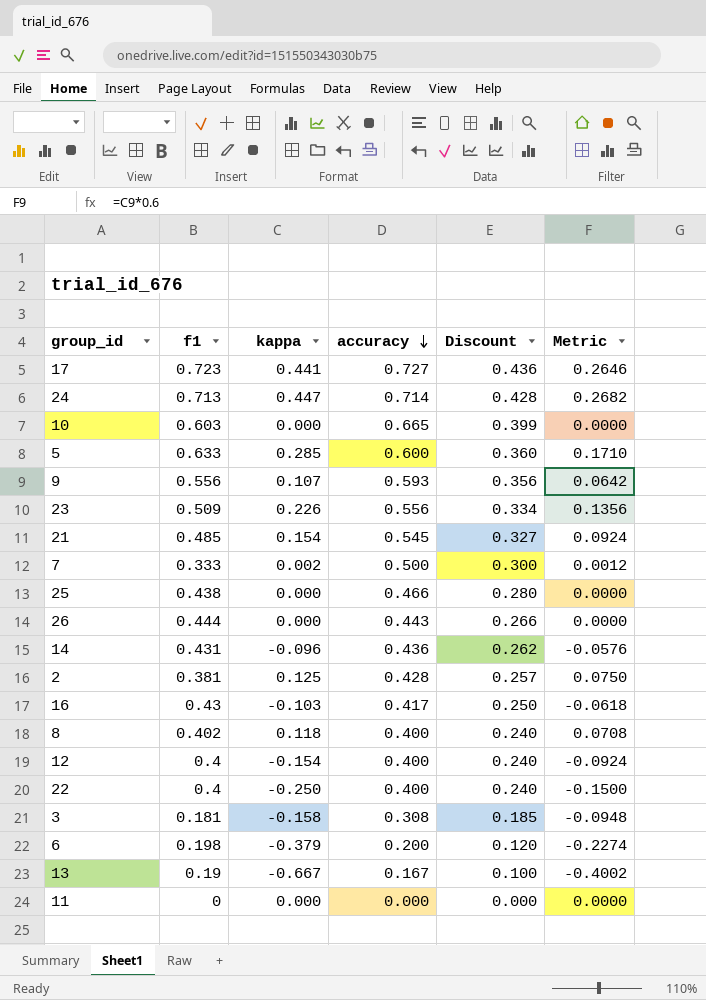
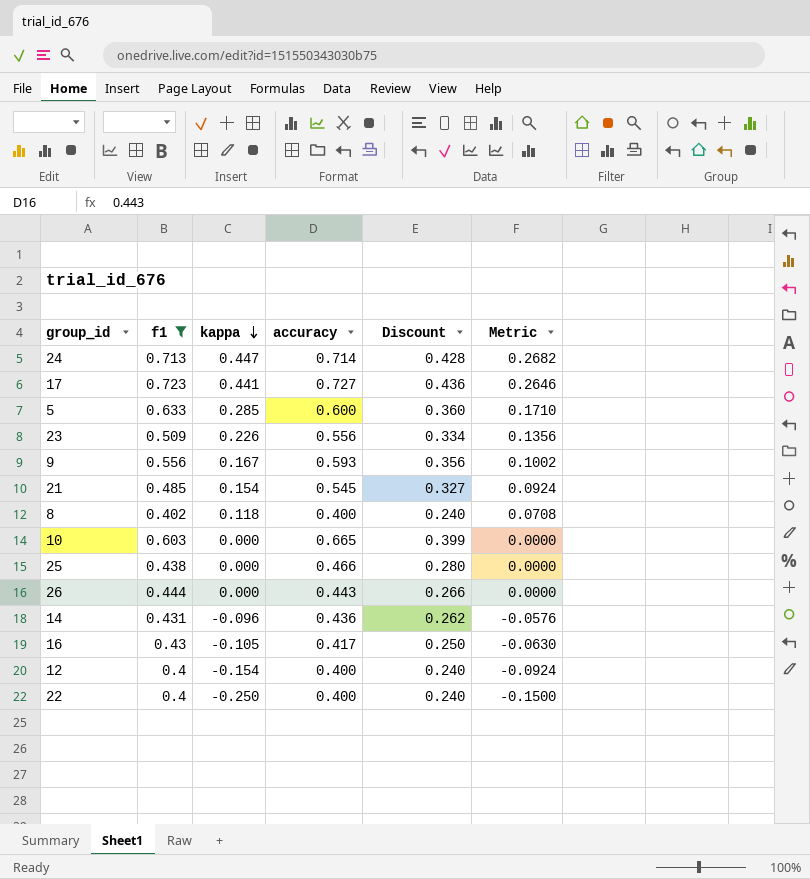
filter: none -> f1 >= 0.4
row order: accuracy descending -> kappa descending
9 | kappa: 0.107 -> 0.167
9 | Metric: 0.0642 -> 0.1002
16 | kappa: -0.103 -> -0.105
16 | Metric: -0.0618 -> -0.0630

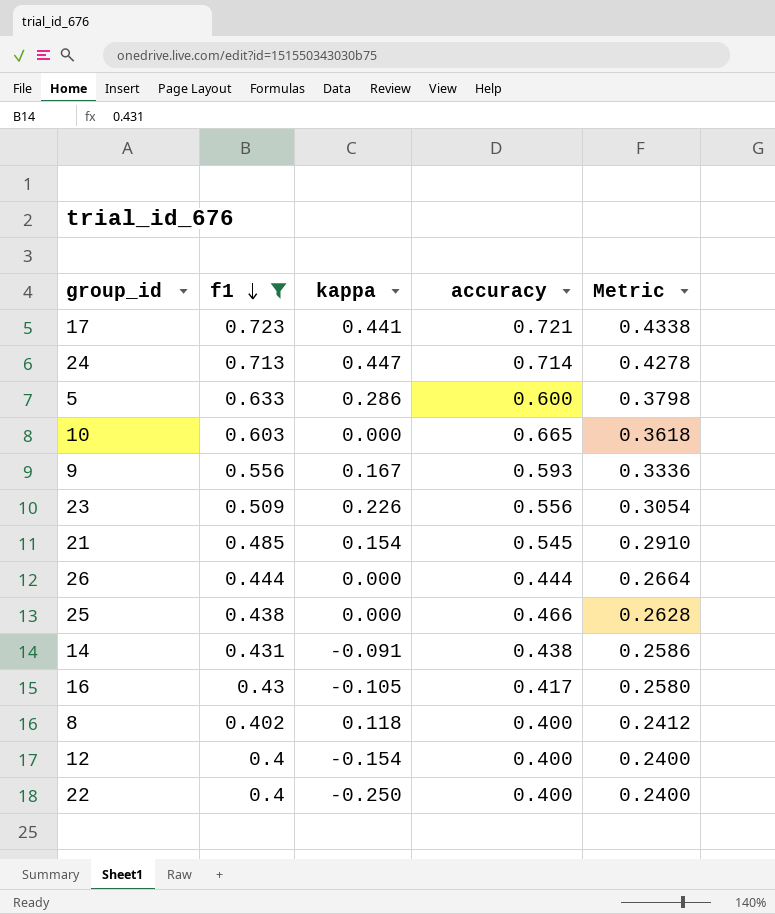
row order: kappa descending -> f1 descending
column Discount | formula: [accuracy] * 0.6 -> none
column Metric | formula: [kappa] * 0.6 -> [f1] * 0.6
17 | accuracy: 0.727 -> 0.721
5 | kappa: 0.285 -> 0.286
26 | accuracy: 0.443 -> 0.444
14 | kappa: -0.096 -> -0.091
14 | accuracy: 0.436 -> 0.438

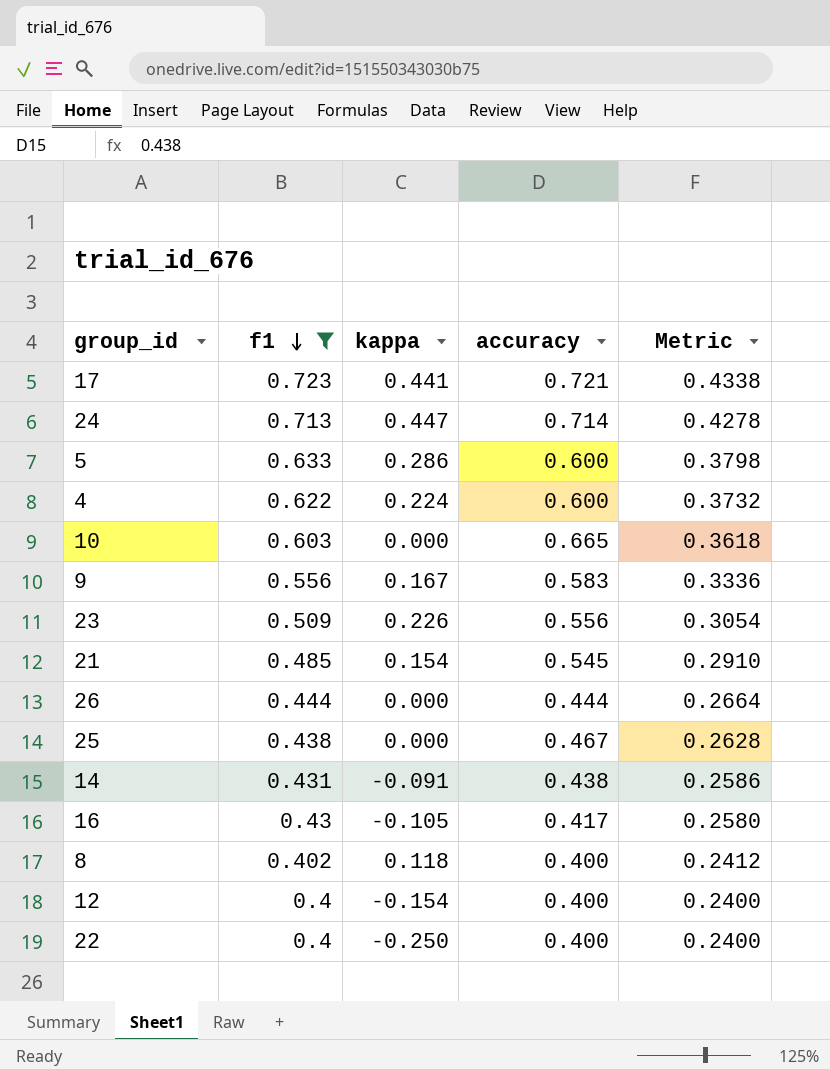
row 4: none -> 0.622 | 0.224 | 0.600 | 0.3732
9 | accuracy: 0.593 -> 0.583
25 | accuracy: 0.466 -> 0.467

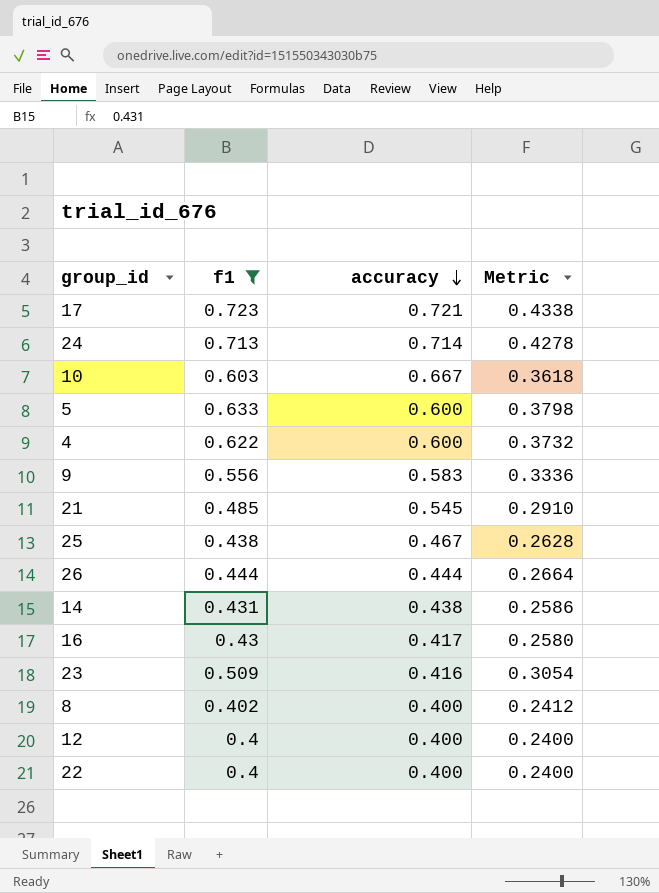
row order: f1 descending -> accuracy descending
column kappa | position: 3 -> none
10 | accuracy: 0.665 -> 0.667
23 | accuracy: 0.556 -> 0.416

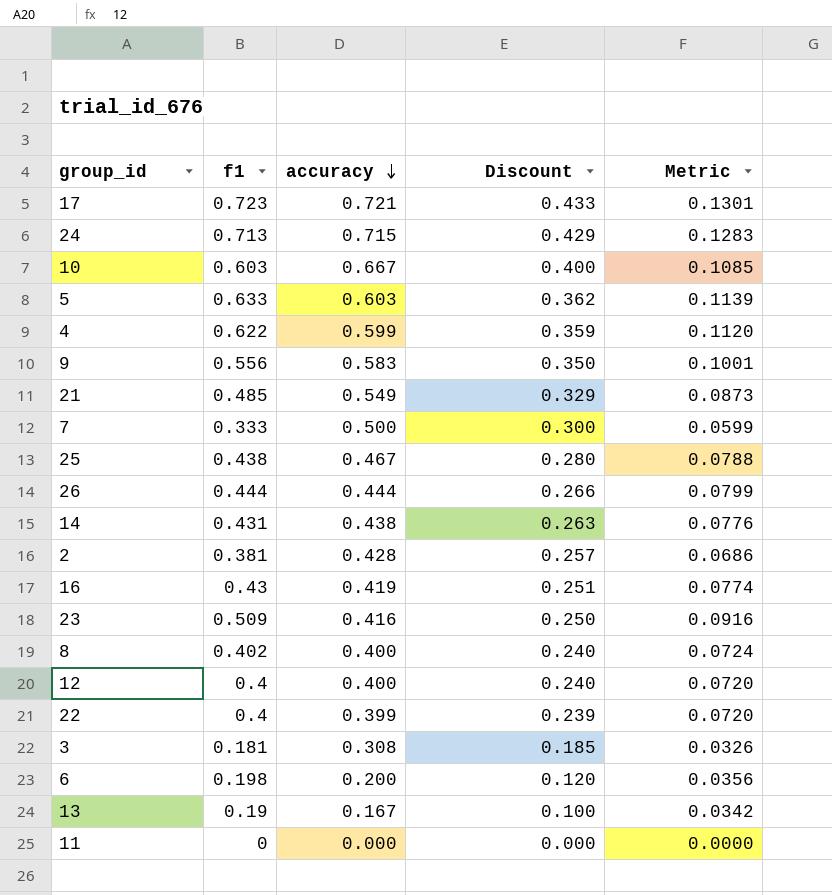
filter: f1 >= 0.4 -> none
column Discount | formula: none -> [accuracy] * 0.6
column Metric | formula: [f1] * 0.6 -> [f1] * 0.18
24 | accuracy: 0.714 -> 0.715
5 | accuracy: 0.600 -> 0.603
4 | accuracy: 0.600 -> 0.599
21 | accuracy: 0.545 -> 0.549
16 | accuracy: 0.417 -> 0.419
22 | accuracy: 0.400 -> 0.399

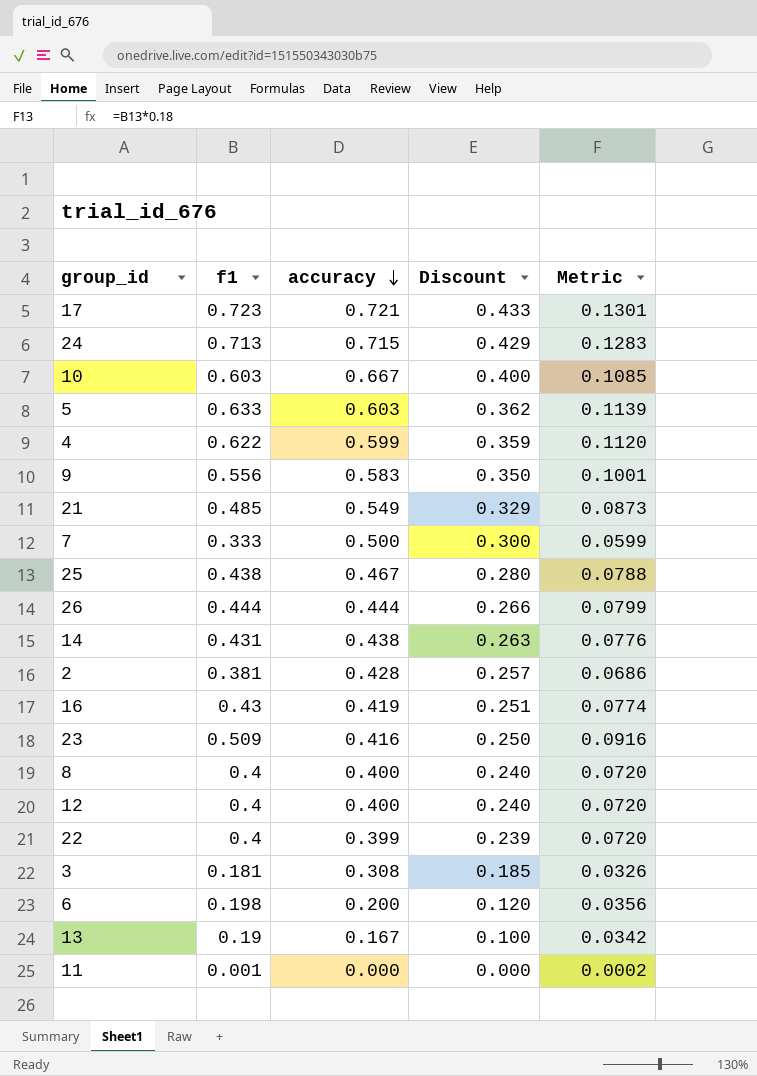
8 | f1: 0.402 -> 0.4
8 | Metric: 0.0724 -> 0.0720
11 | f1: 0 -> 0.001
11 | Metric: 0.0000 -> 0.0002

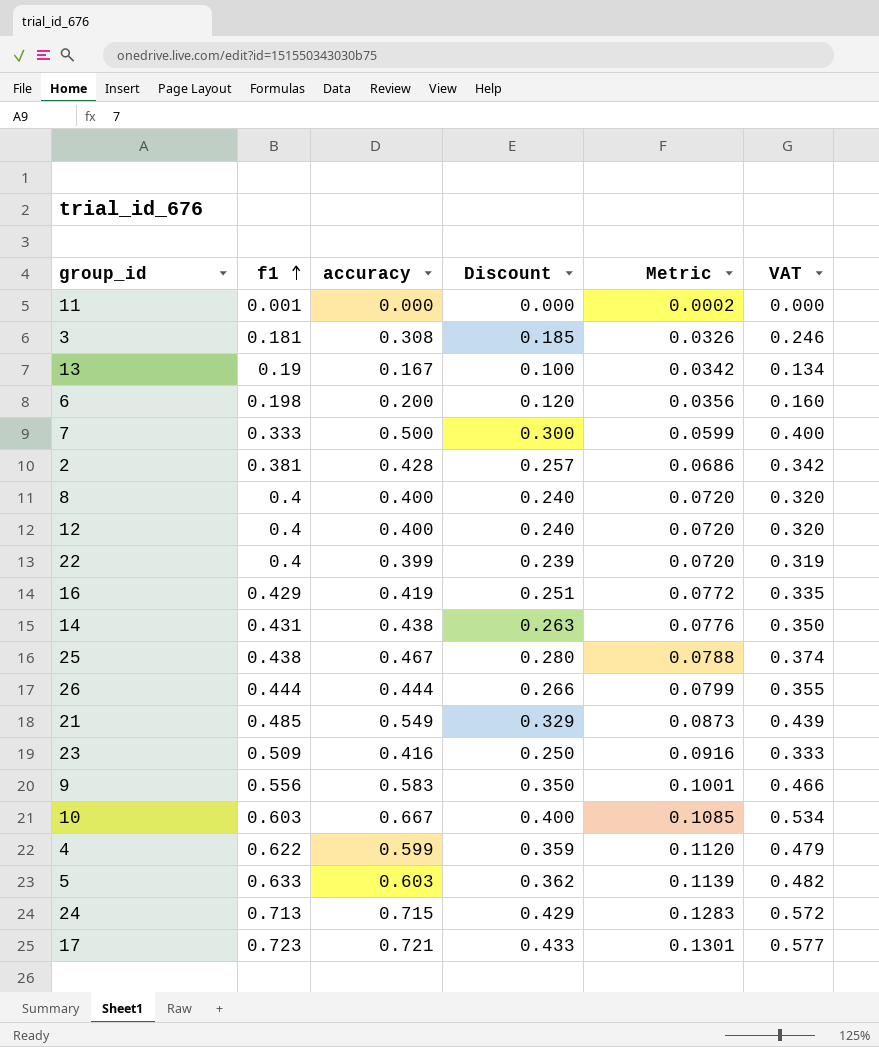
row order: accuracy descending -> f1 ascending
column VAT | formula: none -> [accuracy] * 0.8
16 | f1: 0.43 -> 0.429
16 | Metric: 0.0774 -> 0.0772

